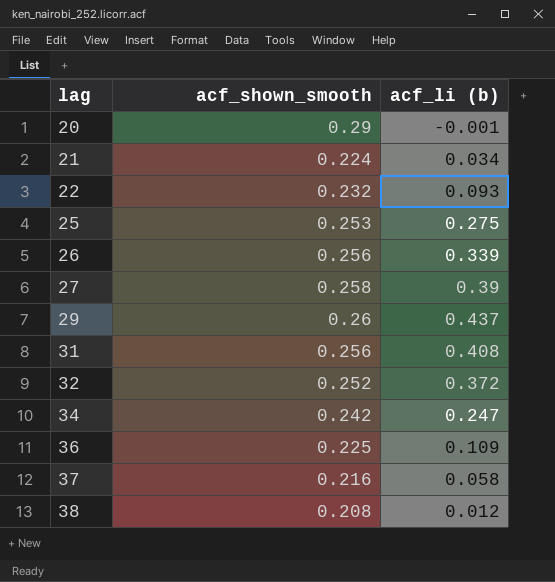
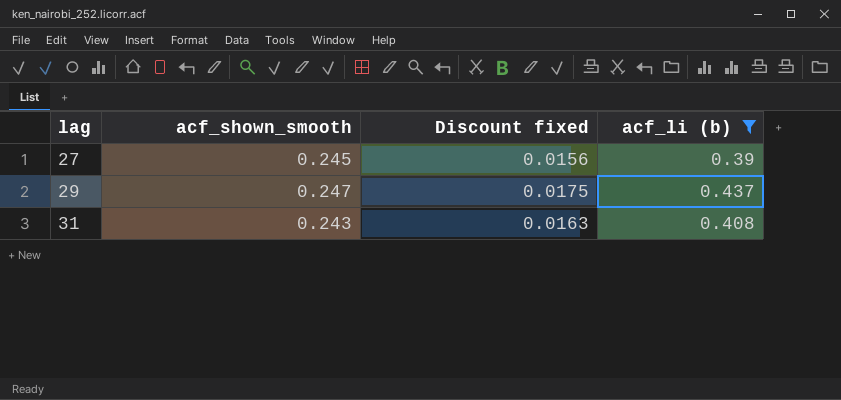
filter: none -> acf_li (b) >= 0.39
column Discount fixed | formula: none -> [acf_li (b)] * 0.04
27 | acf_shown_smooth: 0.258 -> 0.245
29 | acf_shown_smooth: 0.26 -> 0.247
31 | acf_shown_smooth: 0.256 -> 0.243

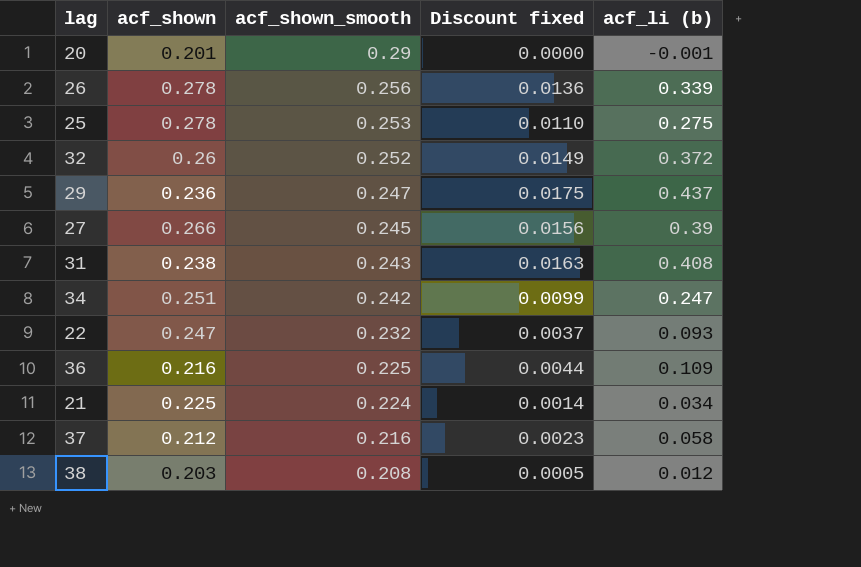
filter: acf_li (b) >= 0.39 -> none
row order: lag ascending -> acf_shown_smooth descending
column acf_shown | position: none -> 2

